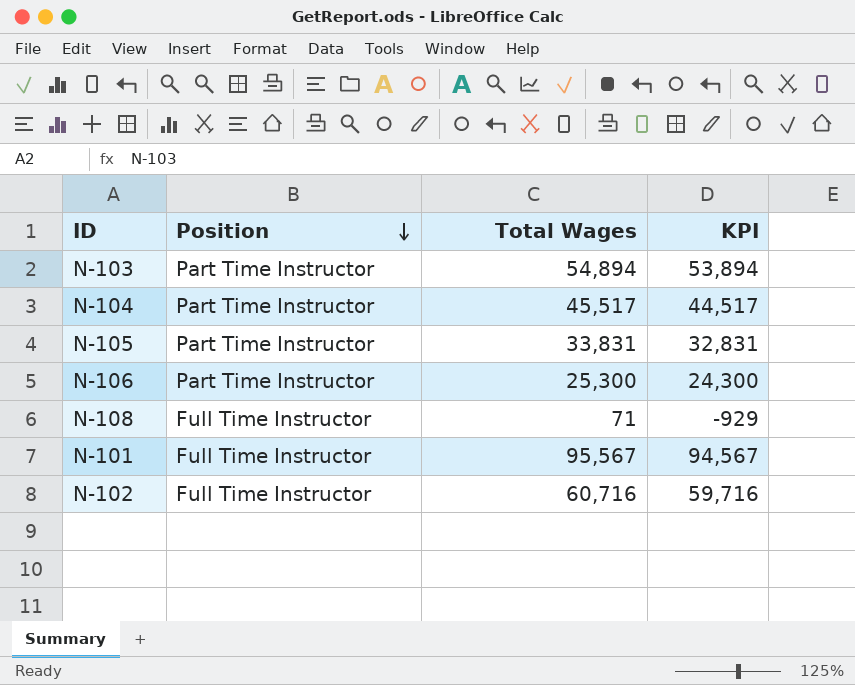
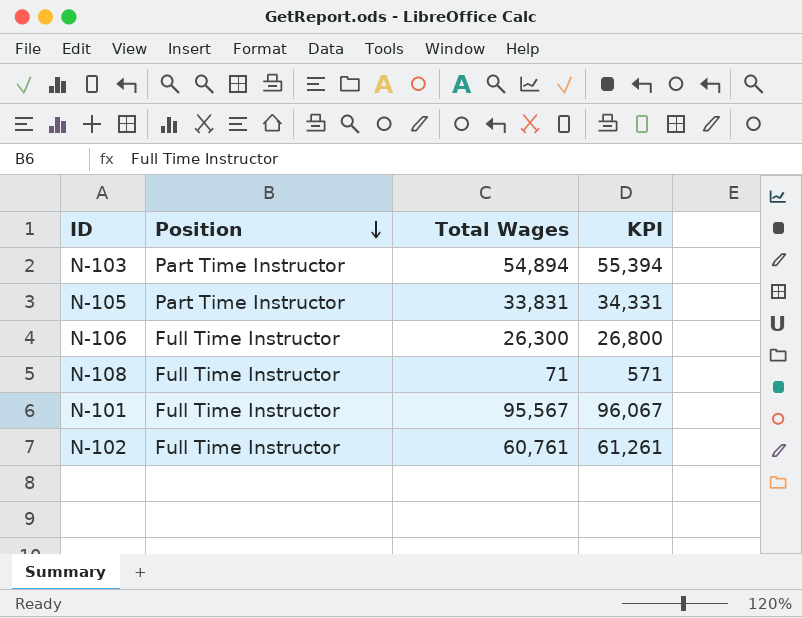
column KPI | formula: [Total Wages] - 1000 -> [Total Wages] + 500
row N-104: Part Time Instructor | 45,517 | 44,517 -> none
N-106 | Position: Part Time Instructor -> Full Time Instructor
N-106 | Total Wages: 25,300 -> 26,300
N-102 | Total Wages: 60,716 -> 60,761

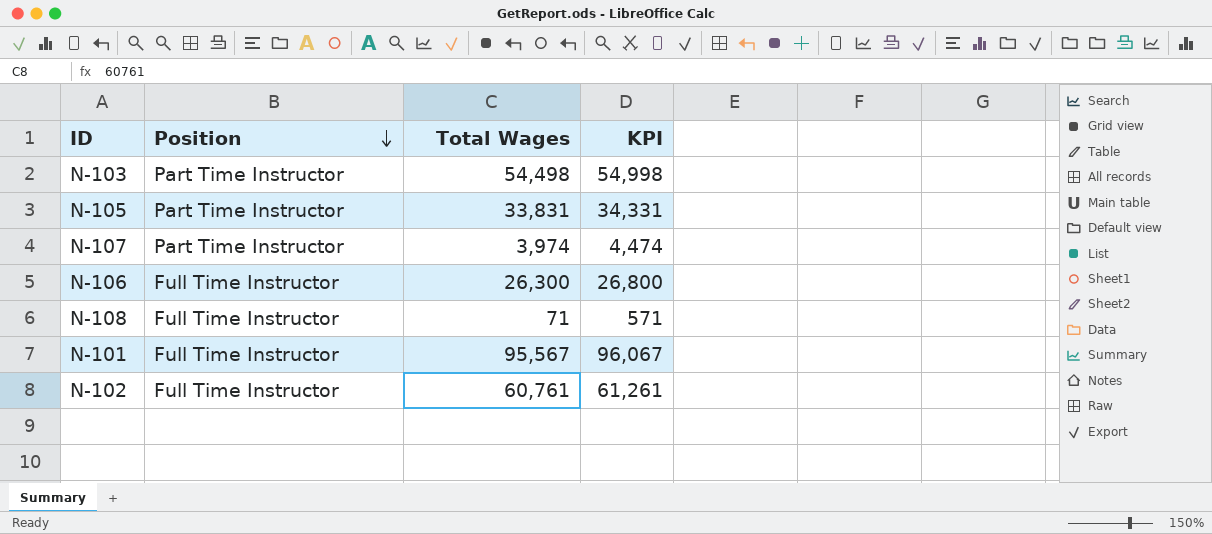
N-103 | Total Wages: 54,894 -> 54,498
N-103 | KPI: 55,394 -> 54,998
row N-107: none -> Part Time Instructor | 3,974 | 4,474

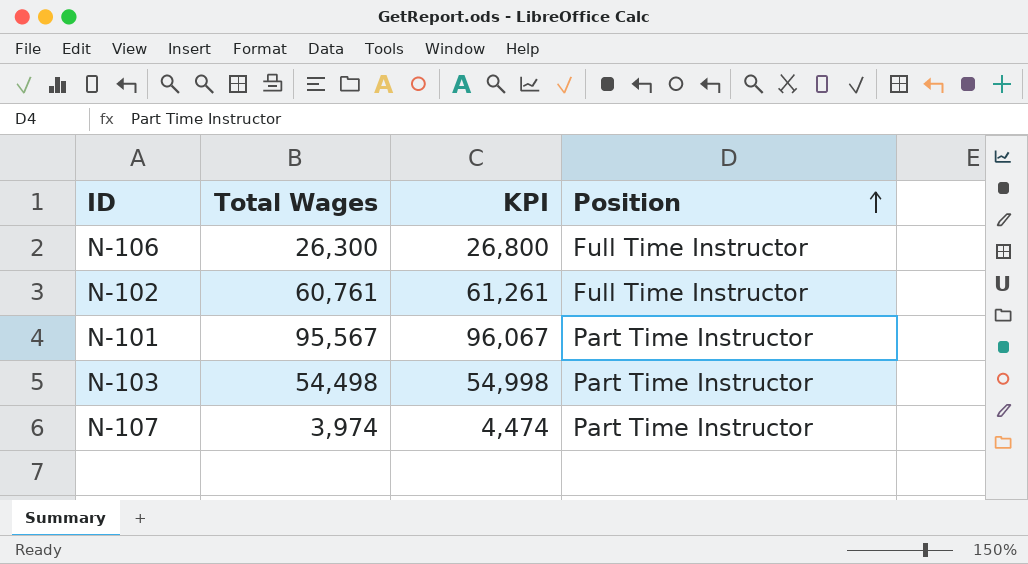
row order: Position descending -> Position ascending
column Position | position: 2 -> 4
row N-105: Part Time Instructor | 33,831 | 34,331 -> none
row N-108: Full Time Instructor | 71 | 571 -> none
N-101 | Position: Full Time Instructor -> Part Time Instructor

